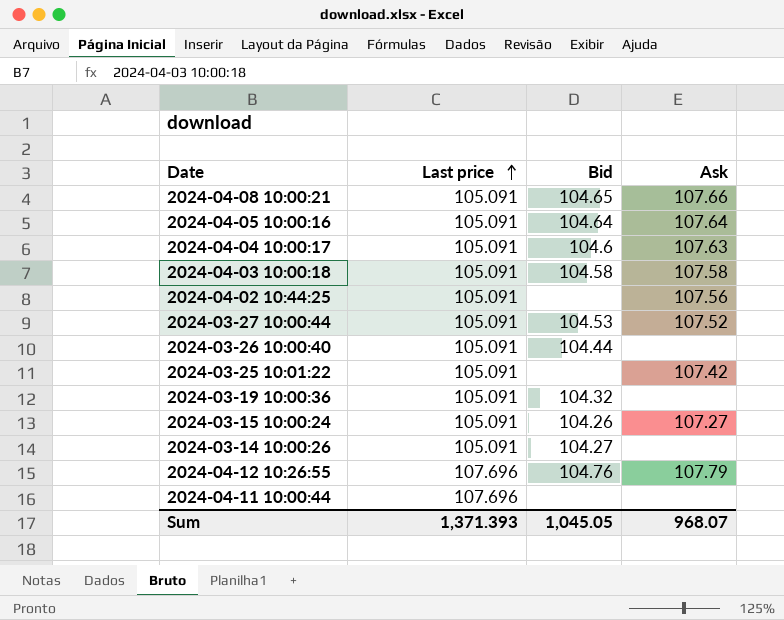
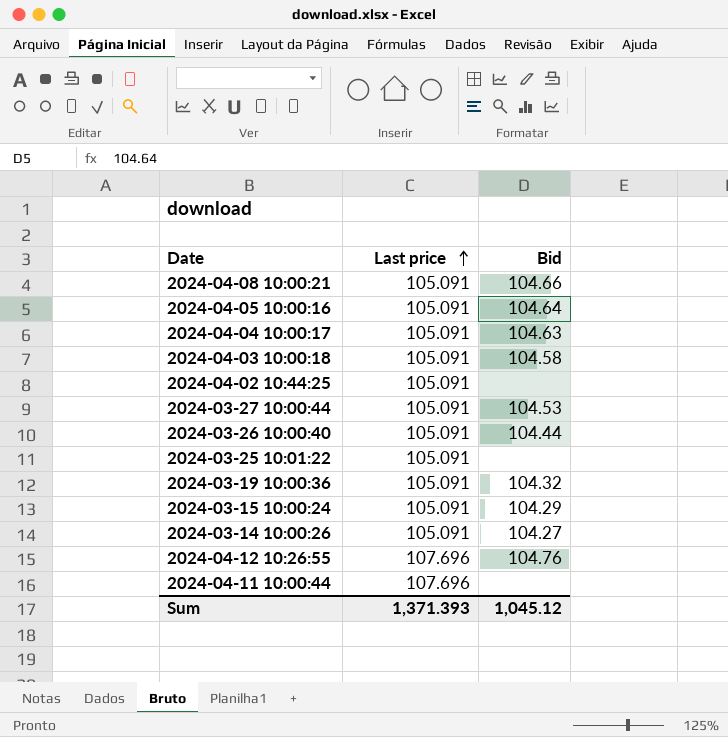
column Ask | position: 4 -> none
2024-04-08 10:00:21 | Bid: 104.65 -> 104.66
2024-04-04 10:00:17 | Bid: 104.6 -> 104.63
2024-03-15 10:00:24 | Bid: 104.26 -> 104.29
Sum | Bid: 1,045.05 -> 1,045.12

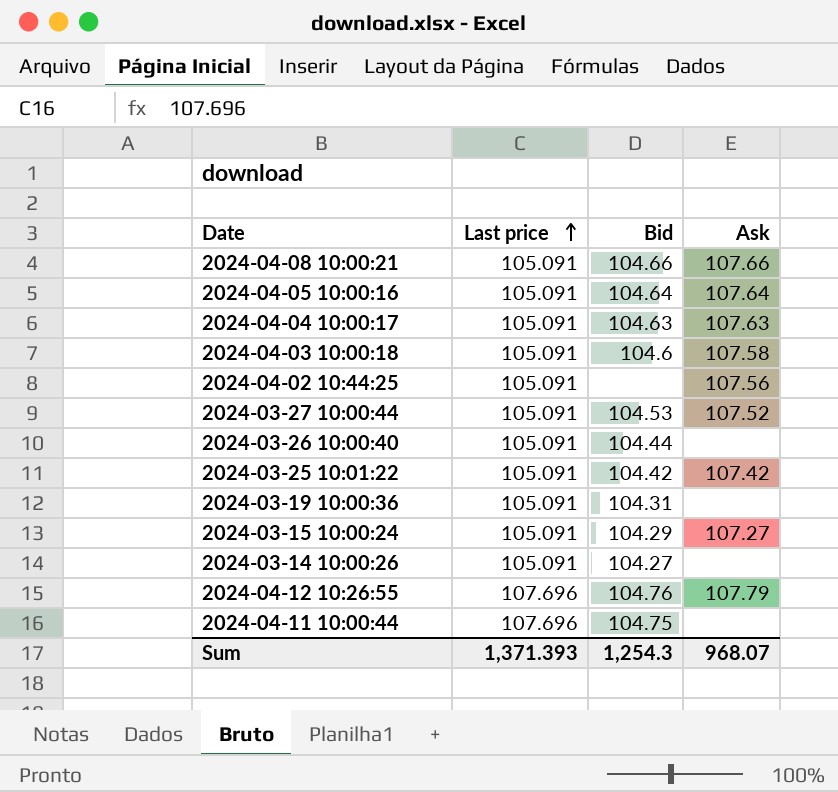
column Ask | position: none -> 4
2024-04-03 10:00:18 | Bid: 104.58 -> 104.6
2024-03-25 10:01:22 | Bid: none -> 104.42
2024-03-19 10:00:36 | Bid: 104.32 -> 104.31
2024-04-11 10:00:44 | Bid: none -> 104.75
Sum | Bid: 1,045.12 -> 1,254.3

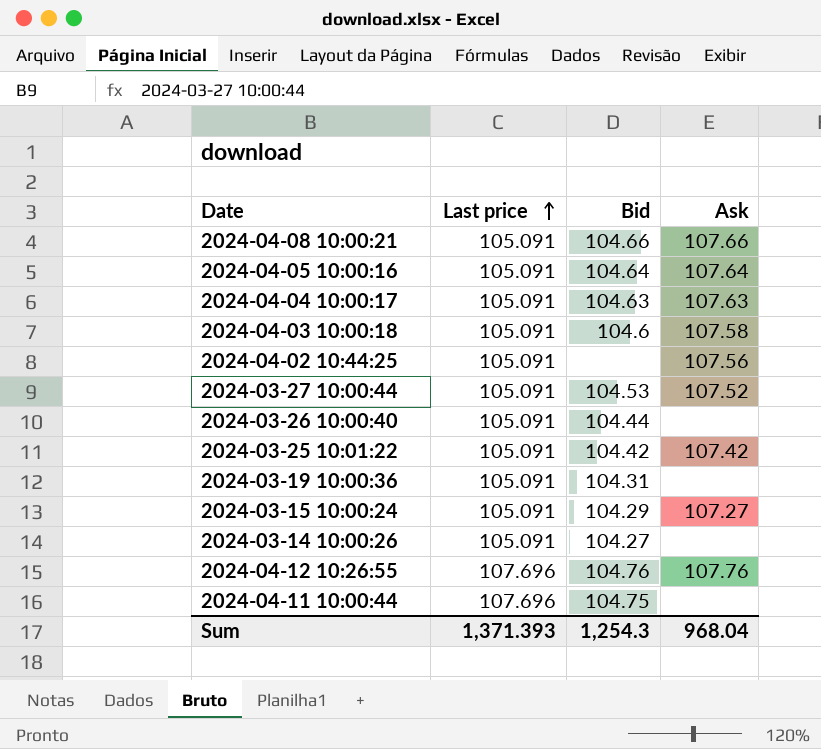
2024-04-12 10:26:55 | Ask: 107.79 -> 107.76
Sum | Ask: 968.07 -> 968.04

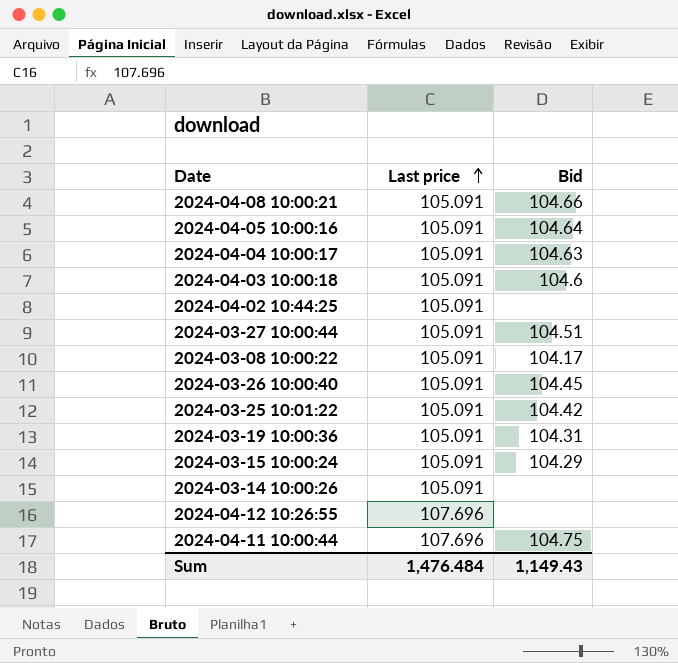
column Ask | position: 4 -> none
2024-03-27 10:00:44 | Bid: 104.53 -> 104.51
row 2024-03-08 10:00:22: none -> 105.091 | 104.17
2024-03-26 10:00:40 | Bid: 104.44 -> 104.45
2024-03-14 10:00:26 | Bid: 104.27 -> none
2024-04-12 10:26:55 | Bid: 104.76 -> none
Sum | Last price: 1,371.393 -> 1,476.484
Sum | Bid: 1,254.3 -> 1,149.43

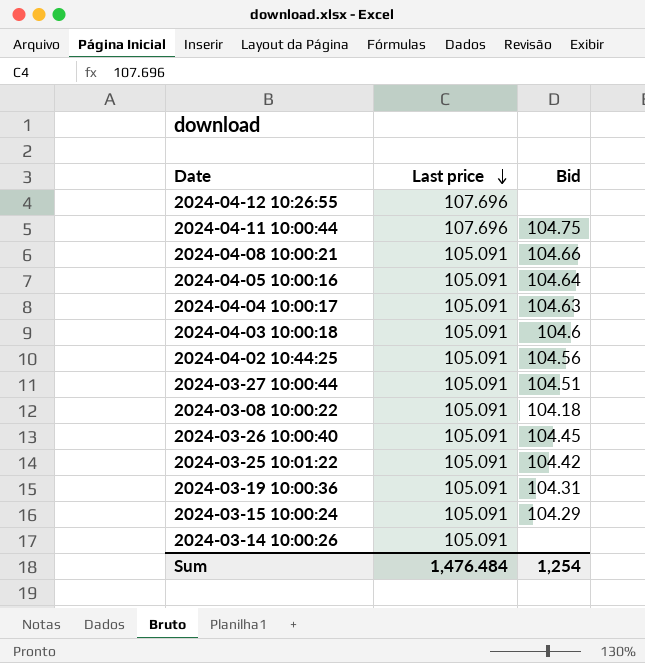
row order: Last price ascending -> Last price descending
2024-04-02 10:44:25 | Bid: none -> 104.56
2024-03-08 10:00:22 | Bid: 104.17 -> 104.18
Sum | Bid: 1,149.43 -> 1,254

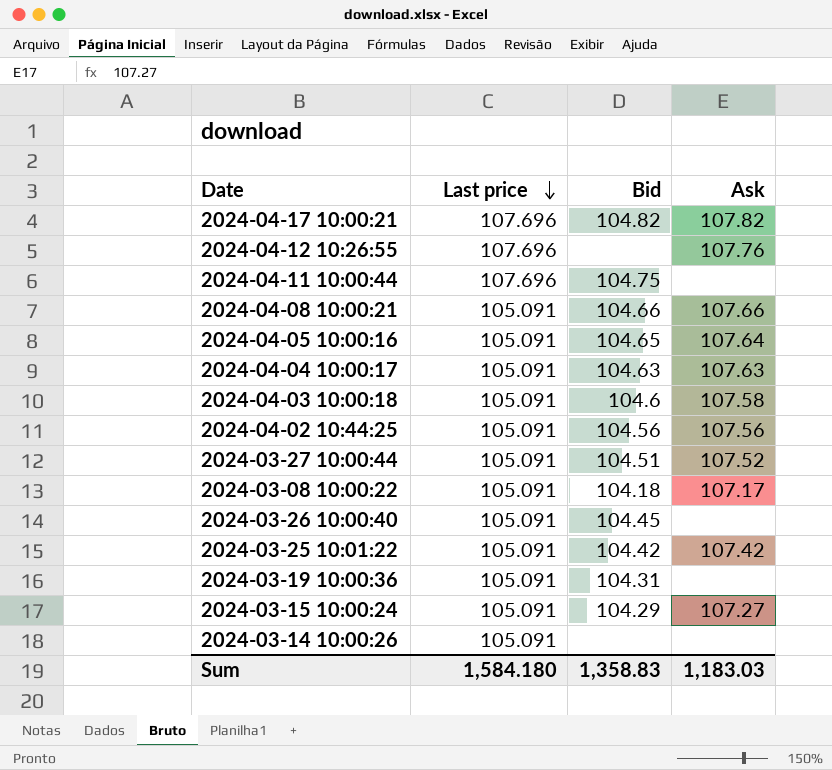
column Ask | position: none -> 4
row 2024-04-17 10:00:21: none -> 107.696 | 104.82 | 107.82
2024-04-05 10:00:16 | Bid: 104.64 -> 104.65
Sum | Last price: 1,476.484 -> 1,584.180
Sum | Bid: 1,254 -> 1,358.83

